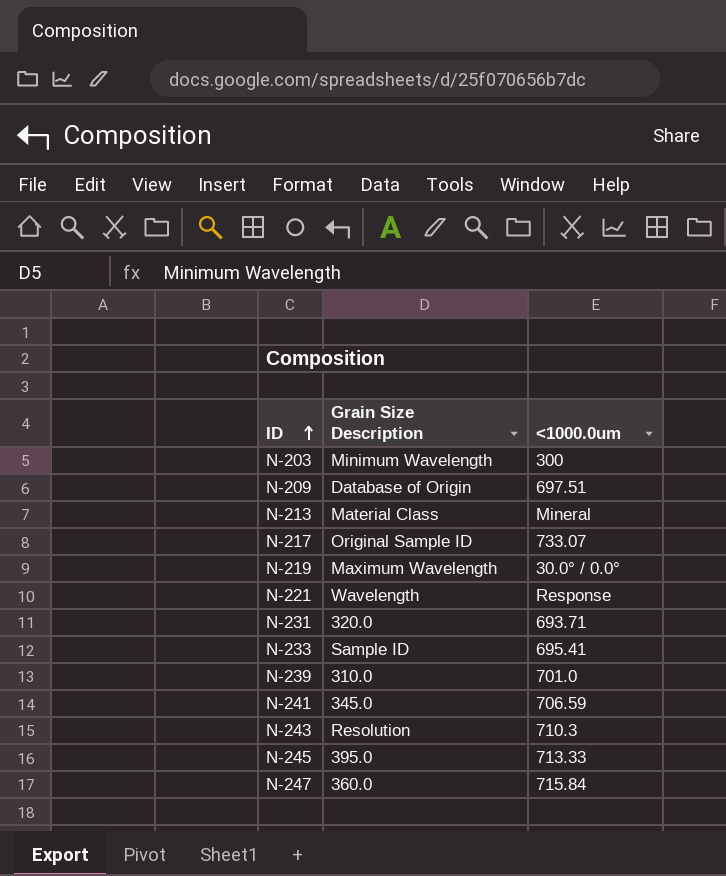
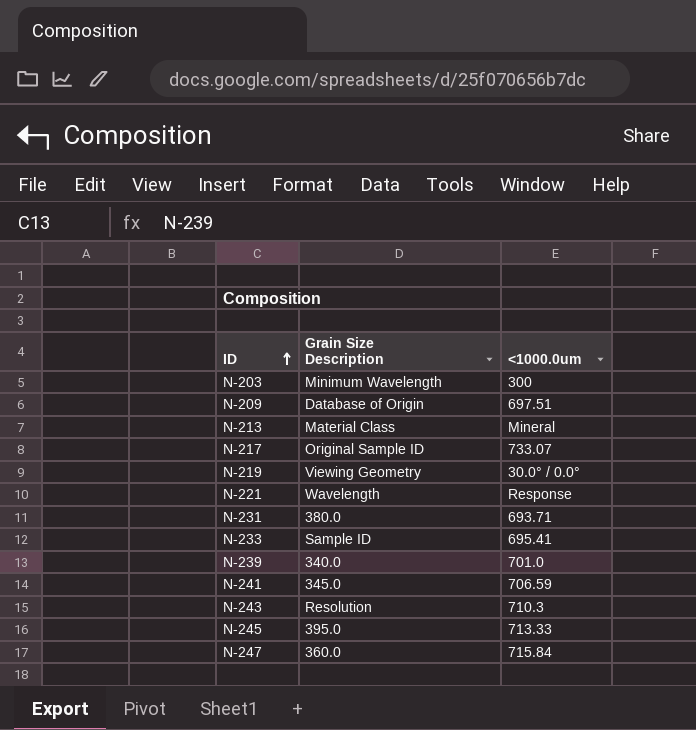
N-219 | Grain Size Description: Maximum Wavelength -> Viewing Geometry
N-231 | Grain Size Description: 320.0 -> 380.0
N-239 | Grain Size Description: 310.0 -> 340.0

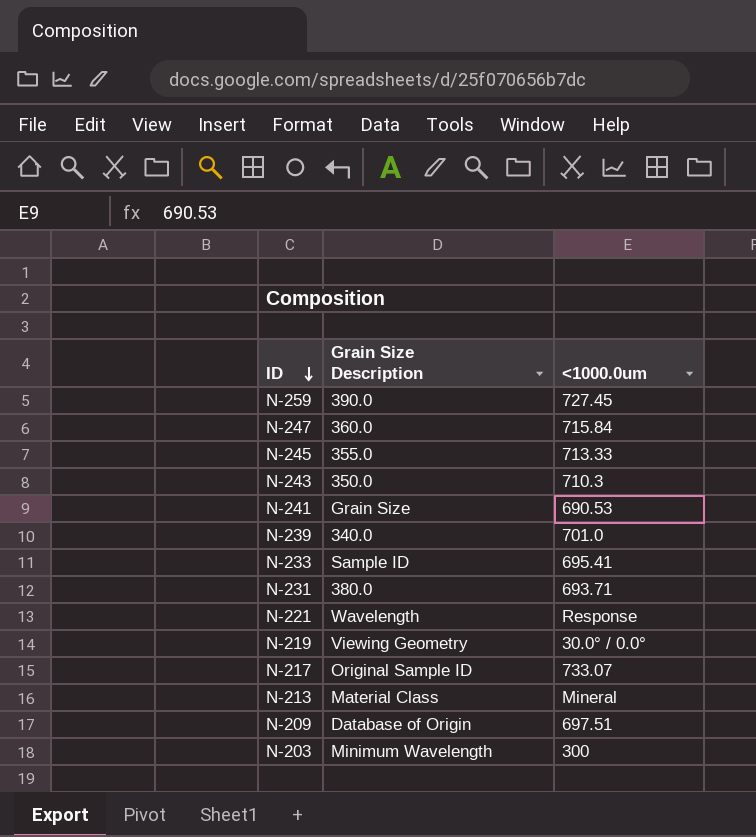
row order: ID ascending -> ID descending
row N-259: none -> 390.0 | 727.45
N-245 | Grain Size Description: 395.0 -> 355.0
N-243 | Grain Size Description: Resolution -> 350.0
N-241 | Grain Size Description: 345.0 -> Grain Size
N-241 | <1000.0um: 706.59 -> 690.53

